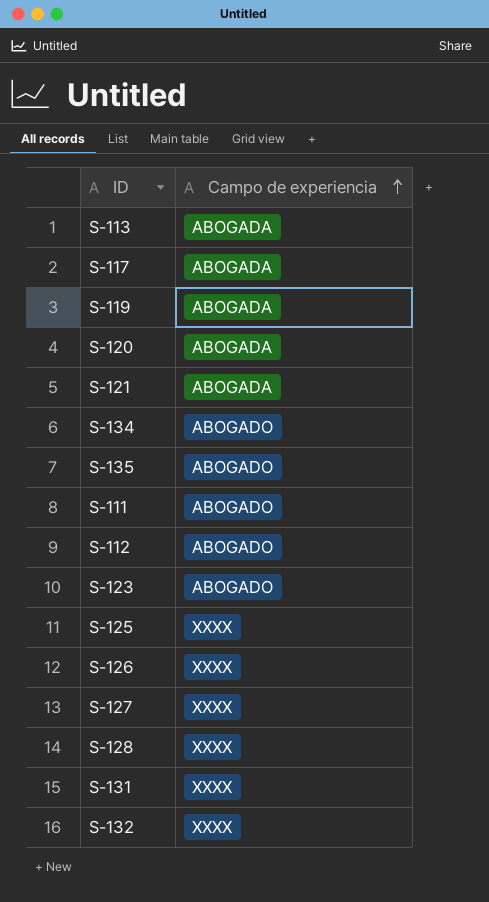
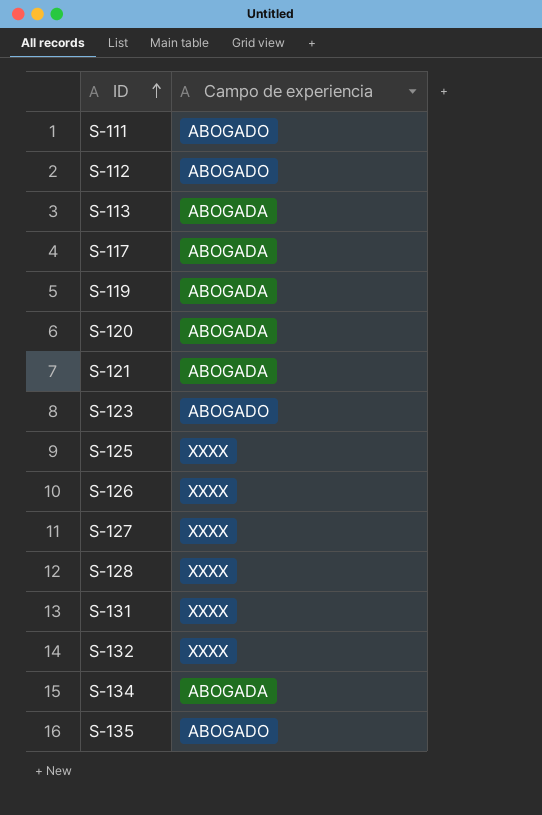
row order: Campo de experiencia ascending -> ID ascending
S-134 | Campo de experiencia: ABOGADO -> ABOGADA

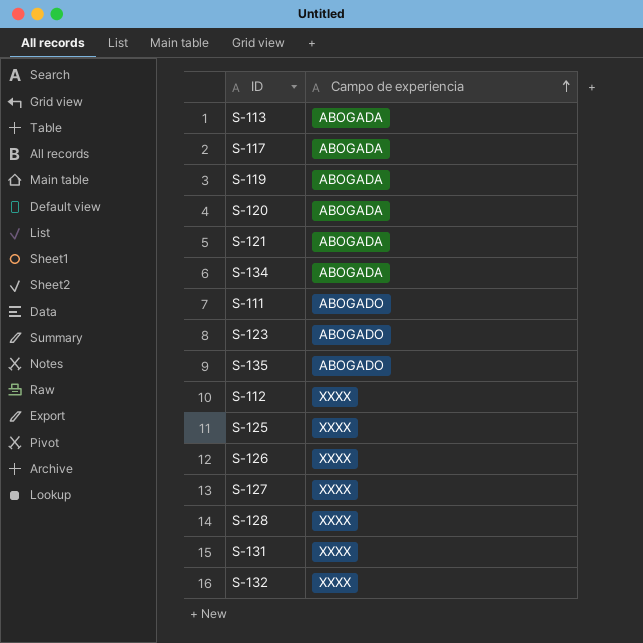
row order: ID ascending -> Campo de experiencia ascending
S-112 | Campo de experiencia: ABOGADO -> XXXX

